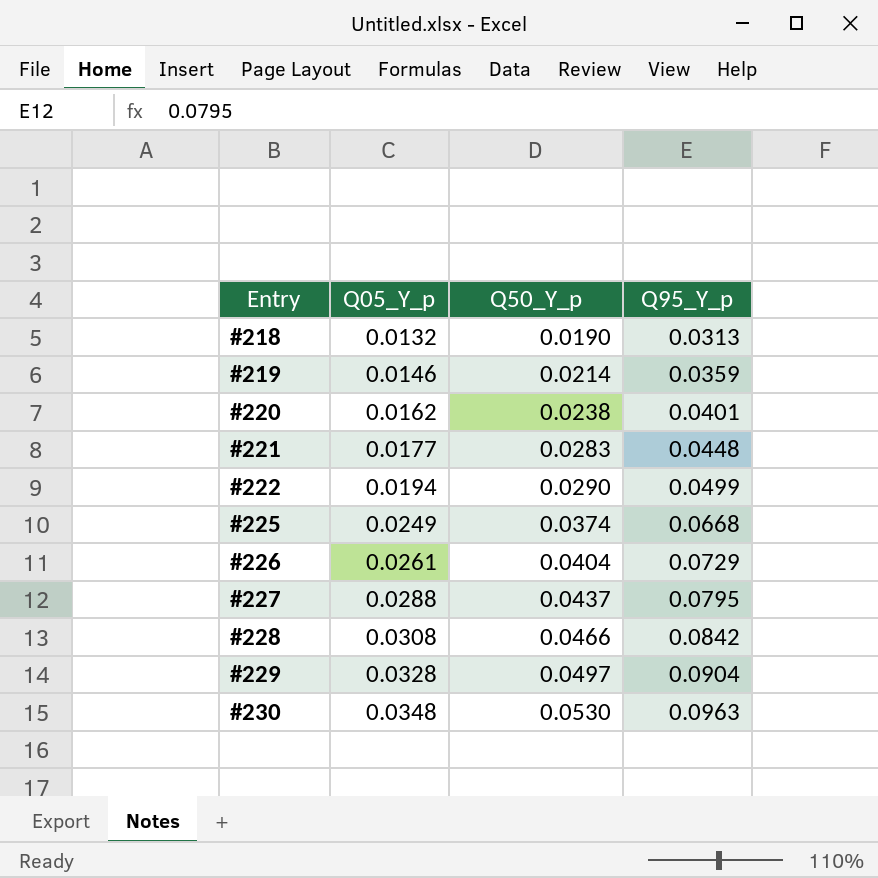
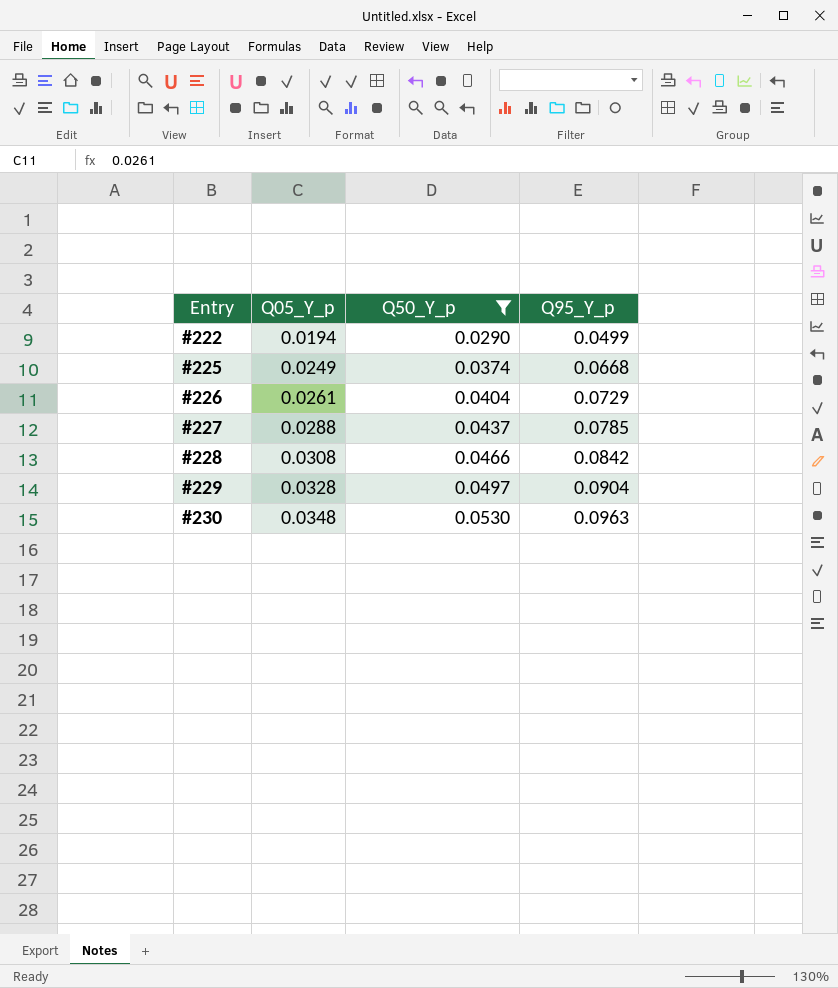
filter: none -> Q50_Y_p >= 0.0290
#227 | Q95_Y_p: 0.0795 -> 0.0785

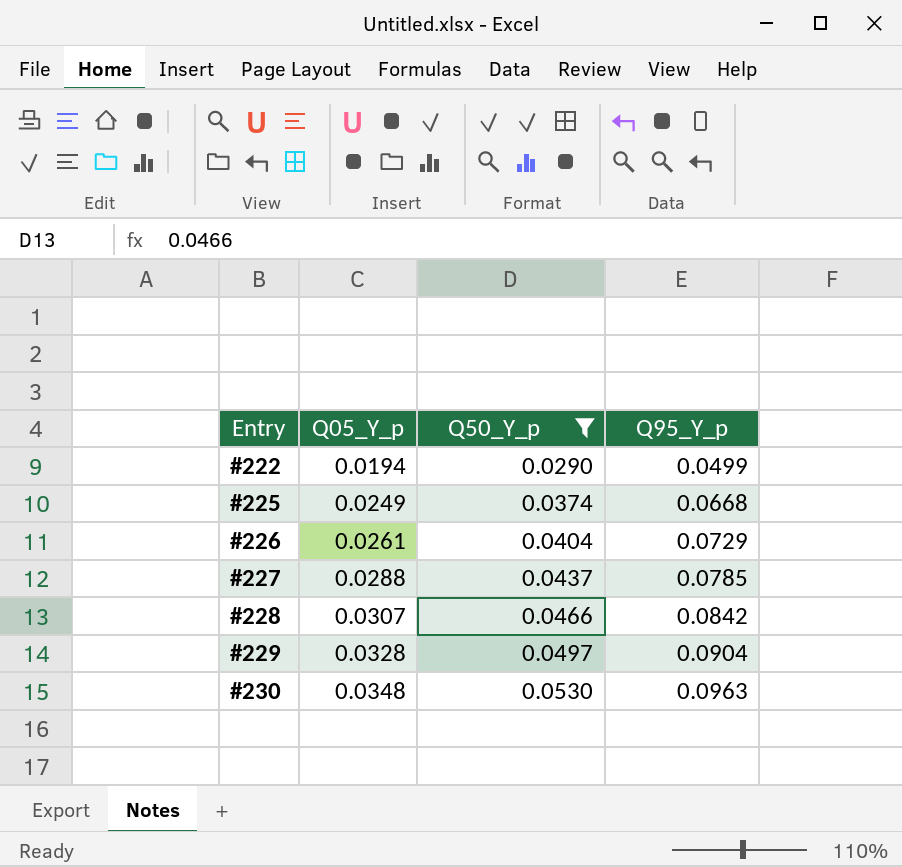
#228 | Q05_Y_p: 0.0308 -> 0.0307

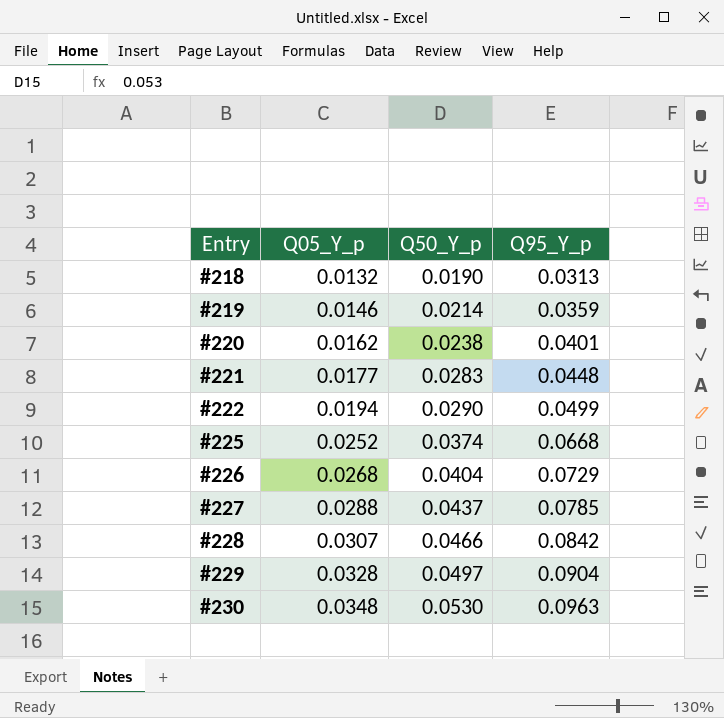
filter: Q50_Y_p >= 0.0290 -> none
#225 | Q05_Y_p: 0.0249 -> 0.0252
#226 | Q05_Y_p: 0.0261 -> 0.0268

